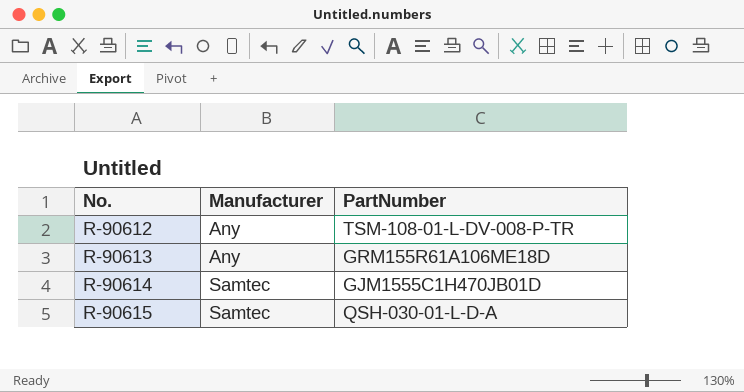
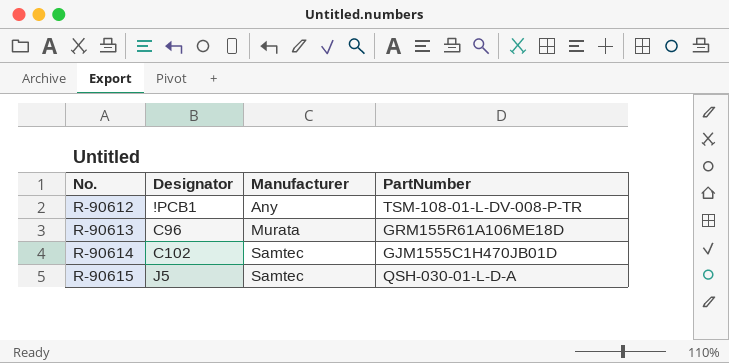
column Designator | position: none -> 2
R-90613 | Manufacturer: Any -> Murata

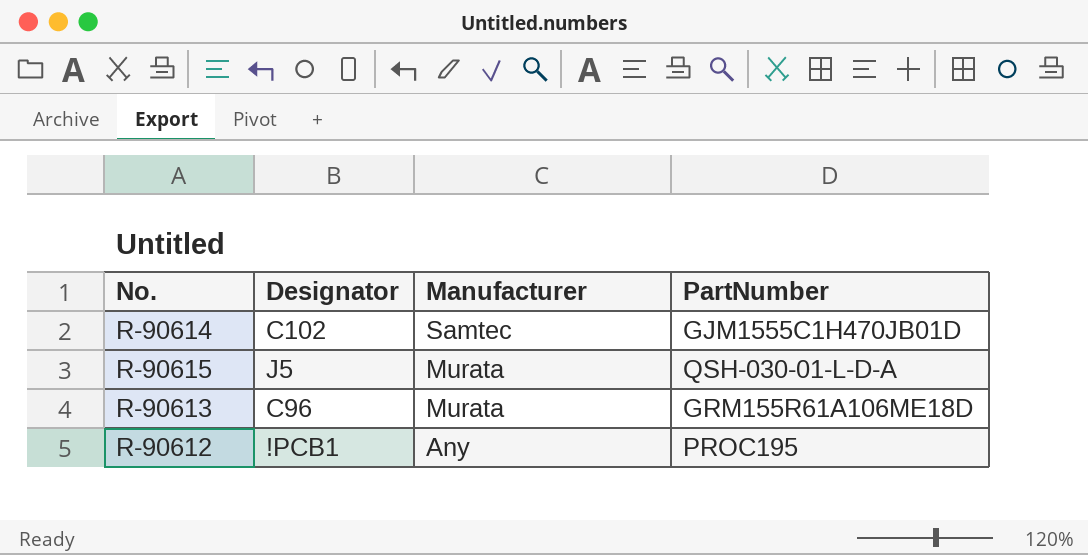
row order: No. ascending -> Manufacturer descending
R-90615 | Manufacturer: Samtec -> Murata
R-90612 | PartNumber: TSM-108-01-L-DV-008-P-TR -> PROC195

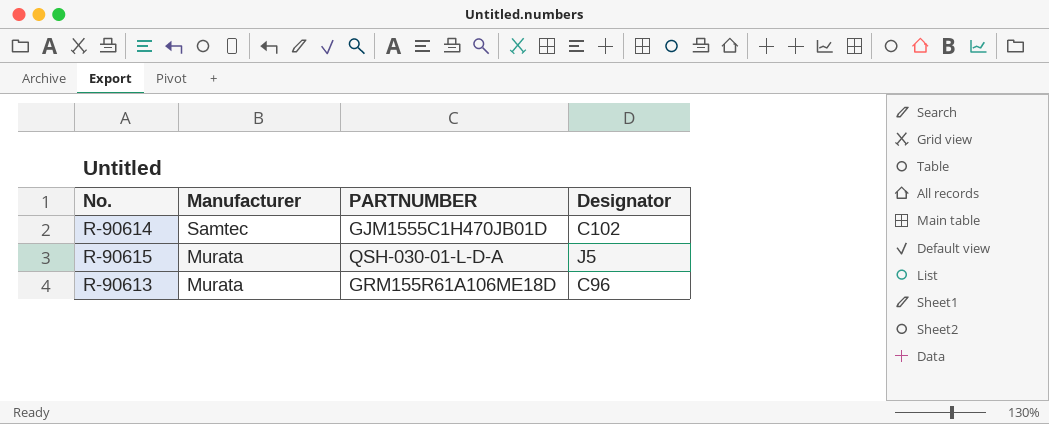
column name: PartNumber -> PARTNUMBER
column Designator | position: 2 -> 4
row R-90612: !PCB1 | Any | PROC195 -> none

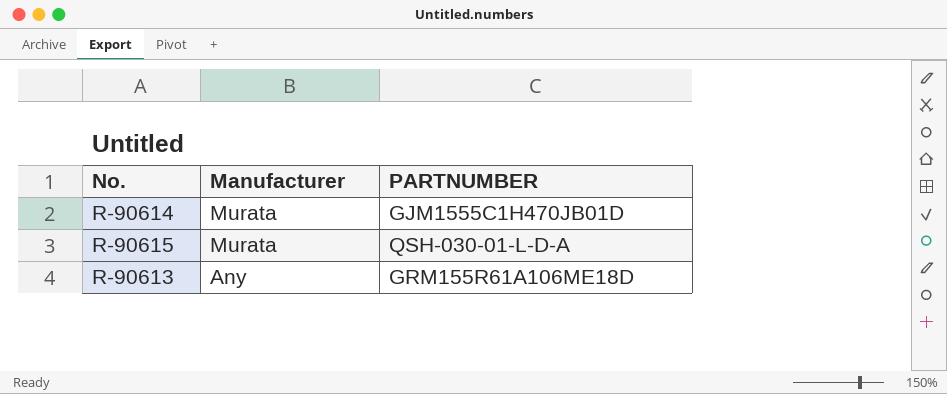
column Designator | position: 4 -> none
R-90614 | Manufacturer: Samtec -> Murata
R-90613 | Manufacturer: Murata -> Any

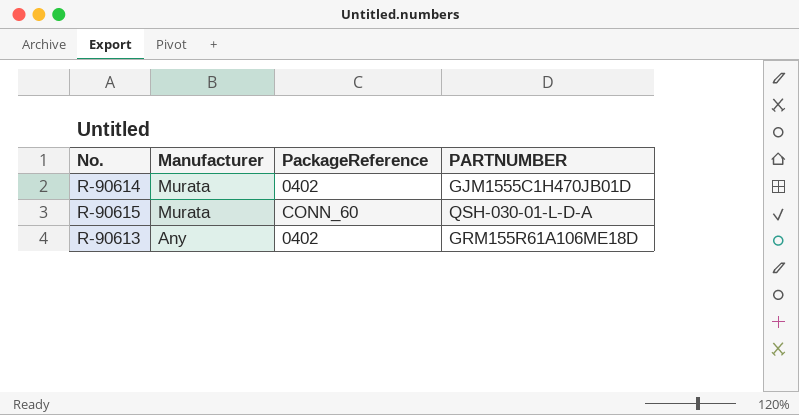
column PackageReference | position: none -> 3

